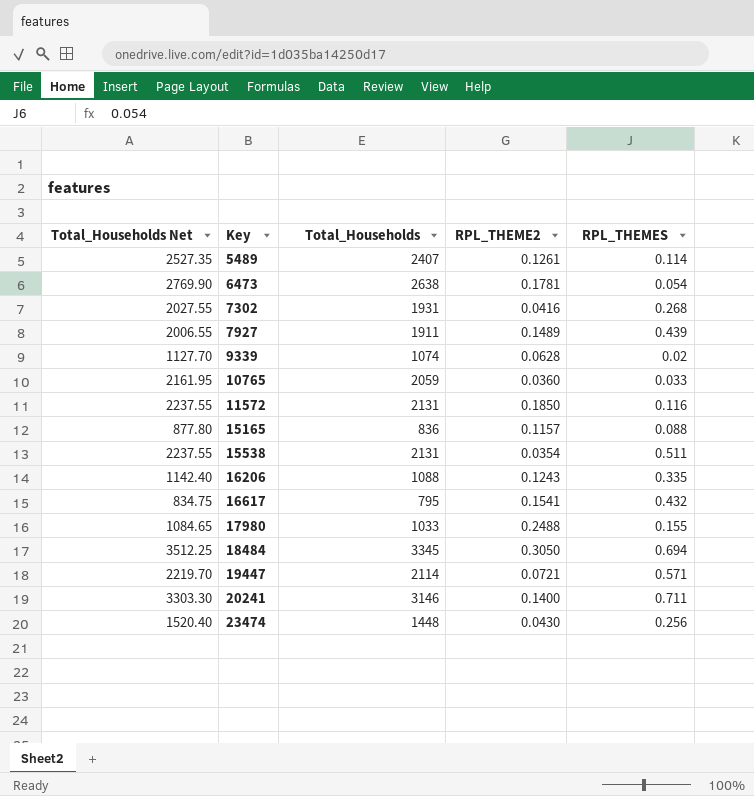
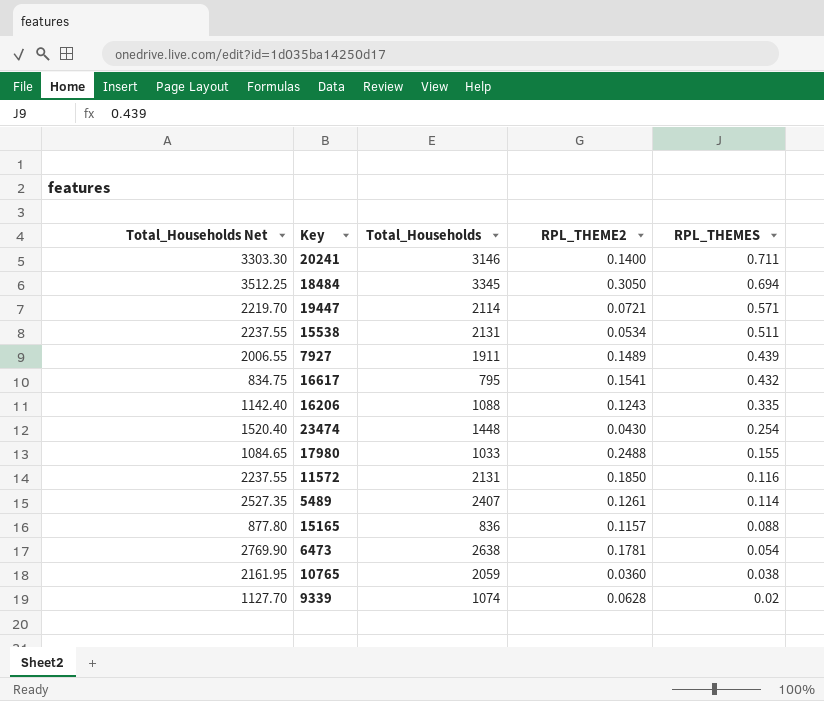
row order: Key ascending -> RPL_THEMES descending
row 7302: 2027.55 | 1931 | 0.0416 | 0.268 -> none
15538 | RPL_THEME2: 0.0354 -> 0.0534
23474 | RPL_THEMES: 0.256 -> 0.254
10765 | RPL_THEMES: 0.033 -> 0.038

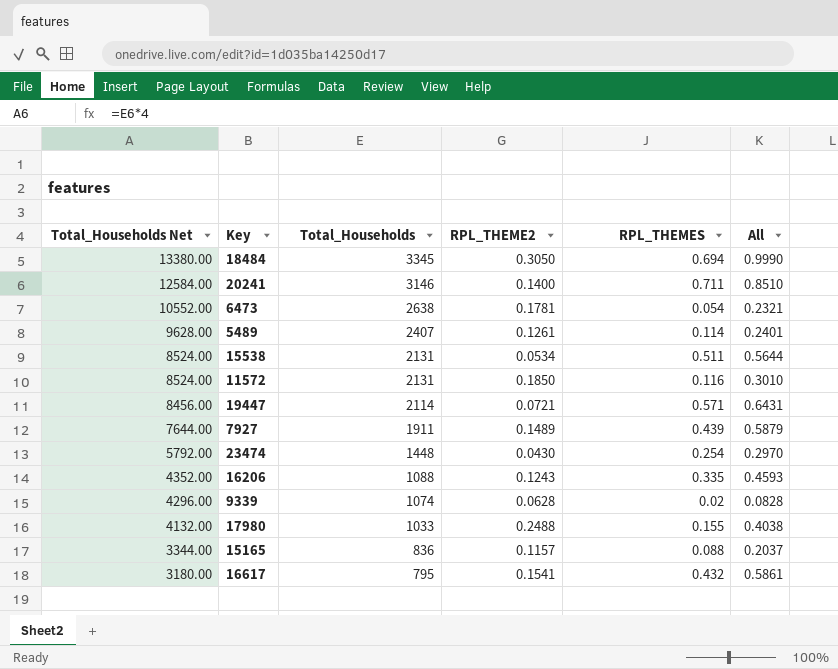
row order: RPL_THEMES descending -> Total_Households Net descending
column Total_Households Net | formula: [Total_Households] * 1.05 -> [Total_Households] * 4
column All | formula: none -> [RPL_THEME2] + [RPL_THEMES]
row 10765: 2161.95 | 2059 | 0.0360 | 0.038 -> none

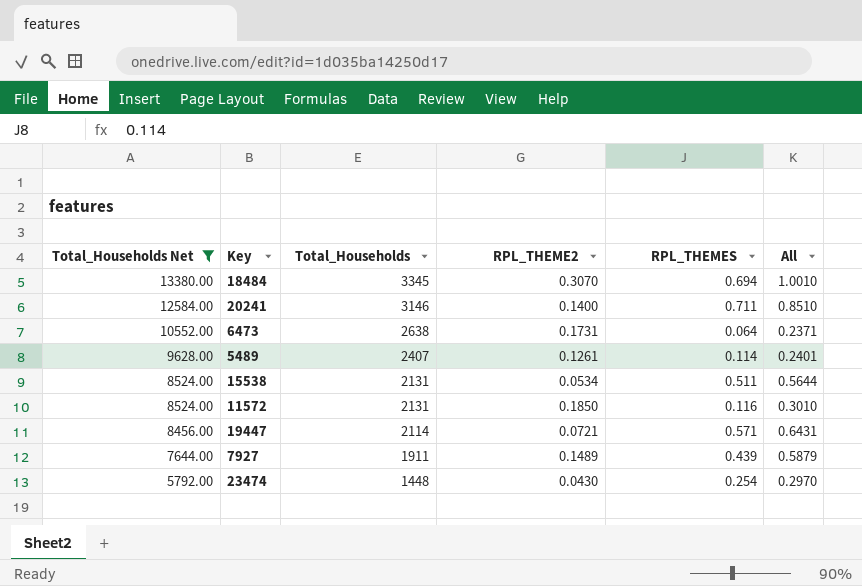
filter: none -> Total_Households Net >= 5792.00
18484 | RPL_THEME2: 0.3050 -> 0.3070
18484 | All: 0.9990 -> 1.0010
6473 | RPL_THEME2: 0.1781 -> 0.1731
6473 | RPL_THEMES: 0.054 -> 0.064
6473 | All: 0.2321 -> 0.2371

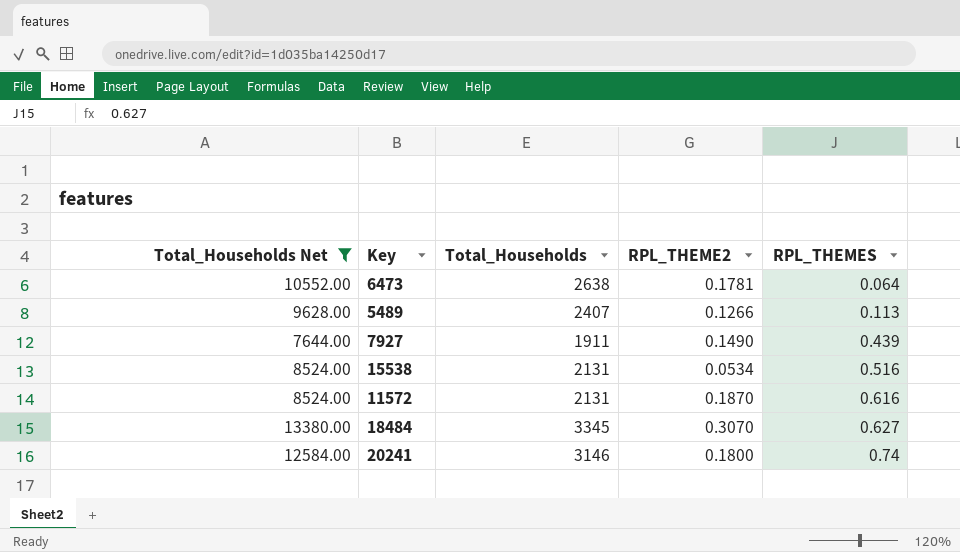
row order: Total_Households Net descending -> RPL_THEMES ascending
column All | formula: [RPL_THEME2] + [RPL_THEMES] -> none
row 19447: 8456.00 | 2114 | 0.0721 | 0.571 | 0.6431 -> none
row 23474: 5792.00 | 1448 | 0.0430 | 0.254 | 0.2970 -> none
6473 | RPL_THEME2: 0.1731 -> 0.1781
5489 | RPL_THEME2: 0.1261 -> 0.1266
5489 | RPL_THEMES: 0.114 -> 0.113
7927 | RPL_THEME2: 0.1489 -> 0.1490
15538 | RPL_THEMES: 0.511 -> 0.516
11572 | RPL_THEME2: 0.1850 -> 0.1870
11572 | RPL_THEMES: 0.116 -> 0.616
18484 | RPL_THEMES: 0.694 -> 0.627
20241 | RPL_THEME2: 0.1400 -> 0.1800
20241 | RPL_THEMES: 0.711 -> 0.74

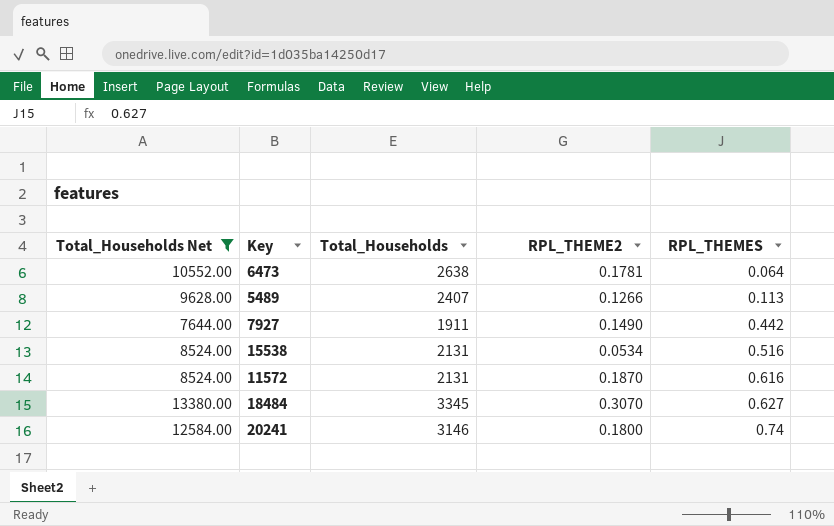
7927 | RPL_THEMES: 0.439 -> 0.442

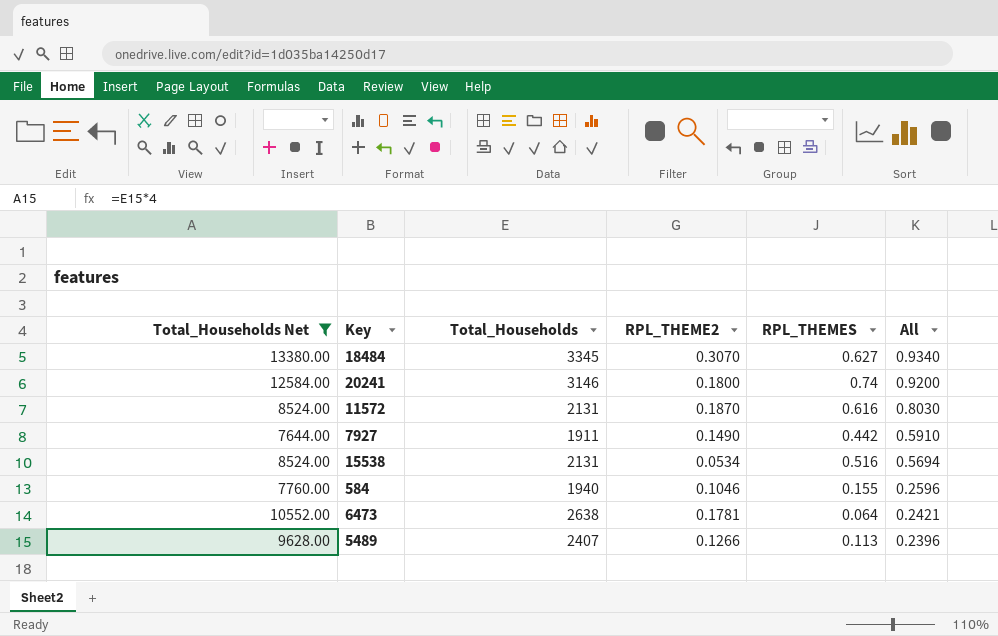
row order: RPL_THEMES ascending -> All descending
column All | formula: none -> [RPL_THEME2] + [RPL_THEMES]
row 584: none -> 7760.00 | 1940 | 0.1046 | 0.155 | 0.2596

